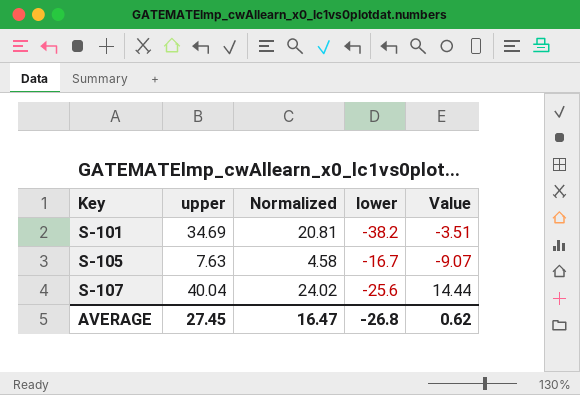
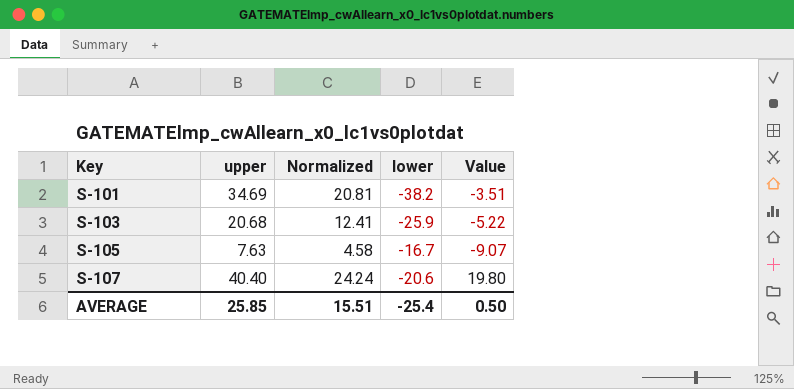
row S-103: none -> 20.68 | 12.41 | -25.9 | -5.22
S-107 | upper: 40.04 -> 40.40
S-107 | Normalized: 24.02 -> 24.24
S-107 | lower: -25.6 -> -20.6
S-107 | Value: 14.44 -> 19.80
AVERAGE | upper: 27.45 -> 25.85
AVERAGE | Normalized: 16.47 -> 15.51
AVERAGE | lower: -26.8 -> -25.4
AVERAGE | Value: 0.62 -> 0.50

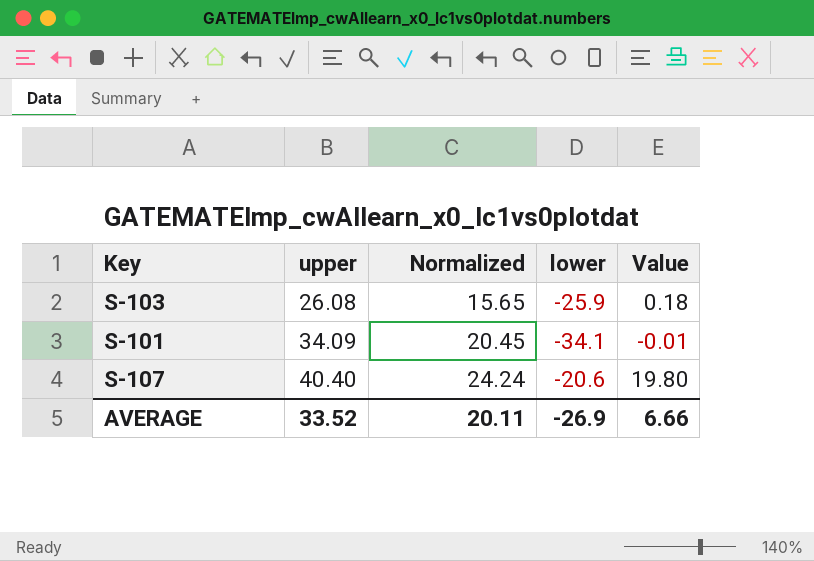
row order: Key ascending -> upper ascending
row S-105: 7.63 | 4.58 | -16.7 | -9.07 -> none
S-103 | upper: 20.68 -> 26.08
S-103 | Normalized: 12.41 -> 15.65
S-103 | Value: -5.22 -> 0.18
S-101 | upper: 34.69 -> 34.09
S-101 | Normalized: 20.81 -> 20.45
S-101 | lower: -38.2 -> -34.1
S-101 | Value: -3.51 -> -0.01
AVERAGE | upper: 25.85 -> 33.52
AVERAGE | Normalized: 15.51 -> 20.11
AVERAGE | lower: -25.4 -> -26.9
AVERAGE | Value: 0.50 -> 6.66

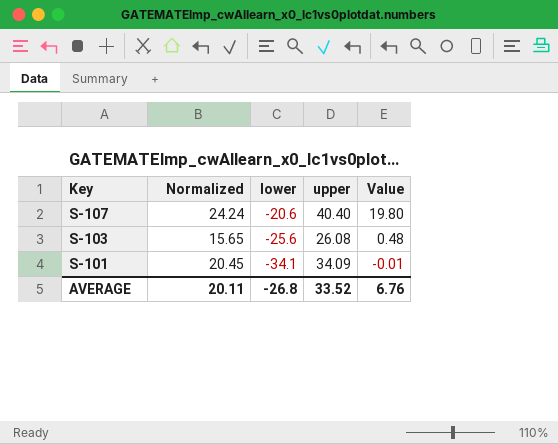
row order: upper ascending -> Key descending
column upper | position: 2 -> 4
S-103 | lower: -25.9 -> -25.6
S-103 | Value: 0.18 -> 0.48
AVERAGE | lower: -26.9 -> -26.8
AVERAGE | Value: 6.66 -> 6.76

